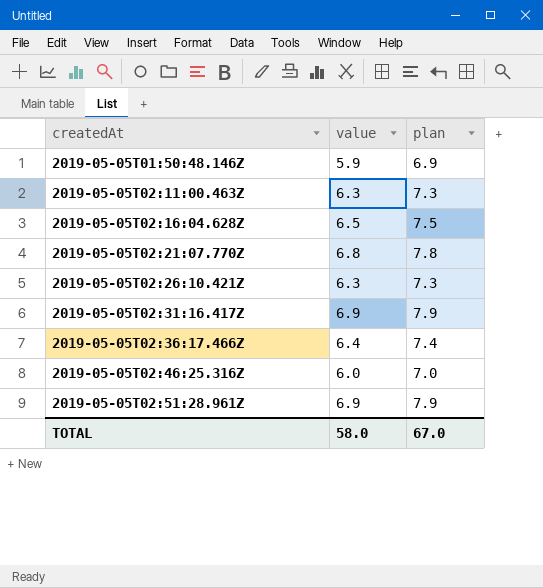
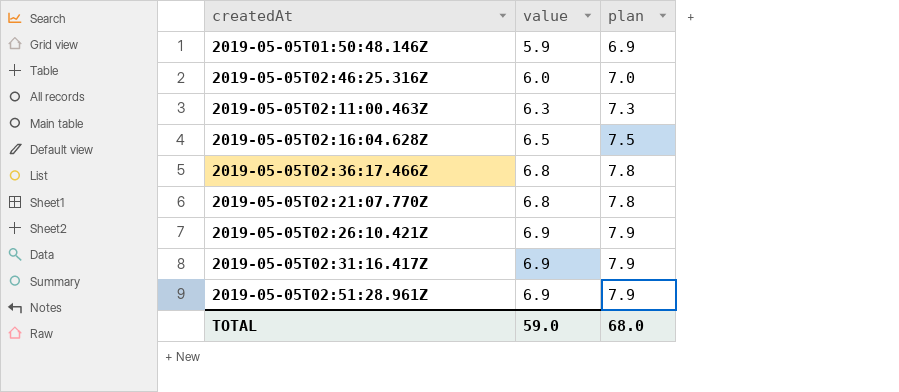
row order: createdAt ascending -> value ascending
2019-05-05T02:36:17.466Z | value: 6.4 -> 6.8
2019-05-05T02:36:17.466Z | plan: 7.4 -> 7.8
2019-05-05T02:26:10.421Z | value: 6.3 -> 6.9
2019-05-05T02:26:10.421Z | plan: 7.3 -> 7.9
TOTAL | value: 58.0 -> 59.0
TOTAL | plan: 67.0 -> 68.0

